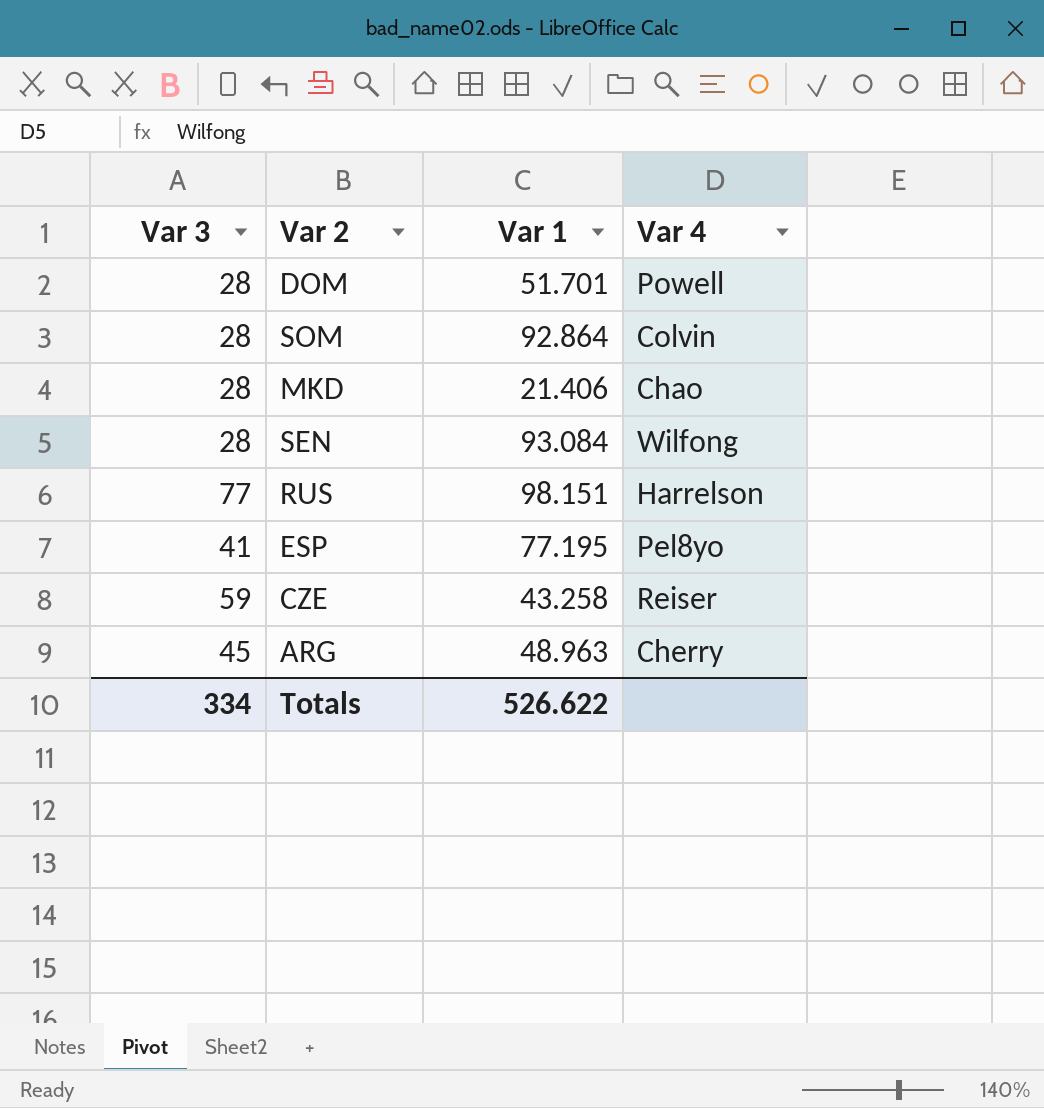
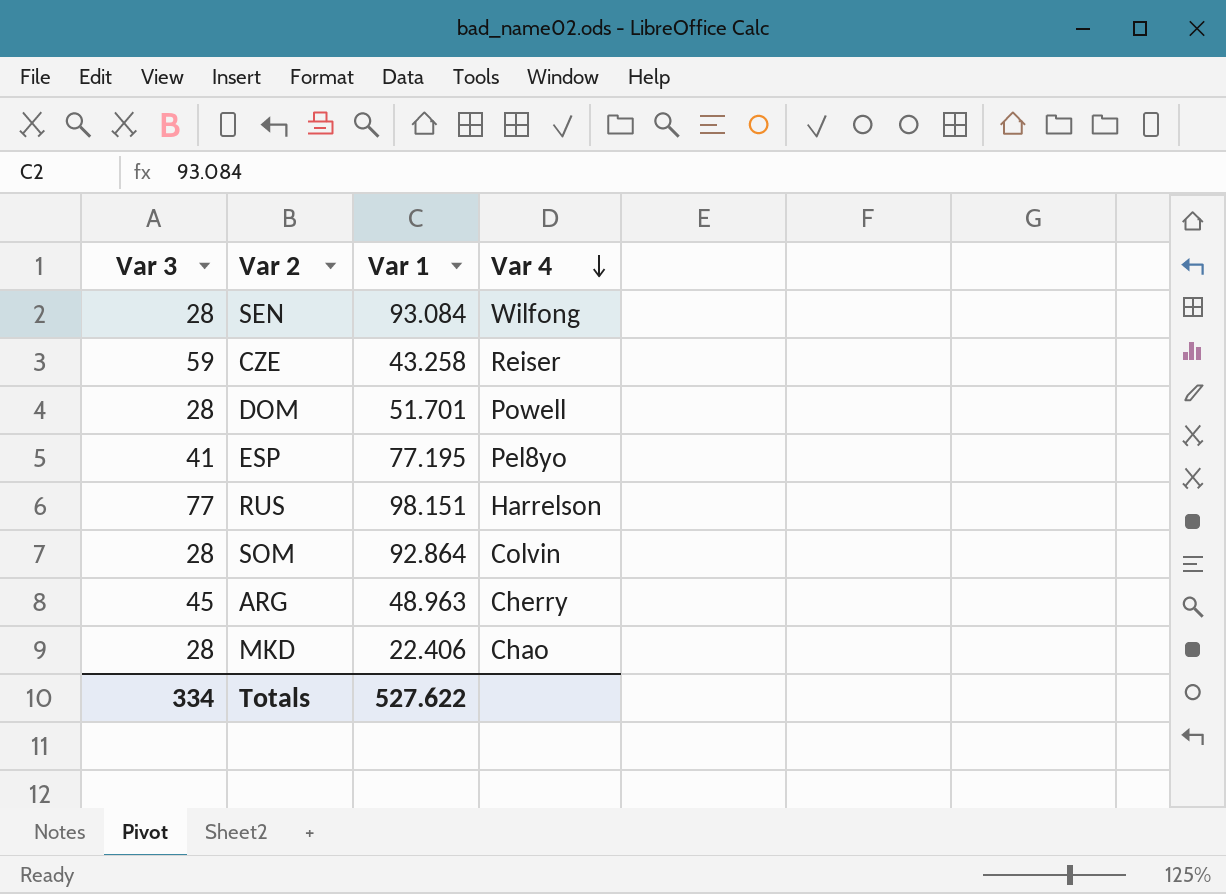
row order: none -> Var 4 descending
MKD | Var 1: 21.406 -> 22.406
Totals | Var 1: 526.622 -> 527.622

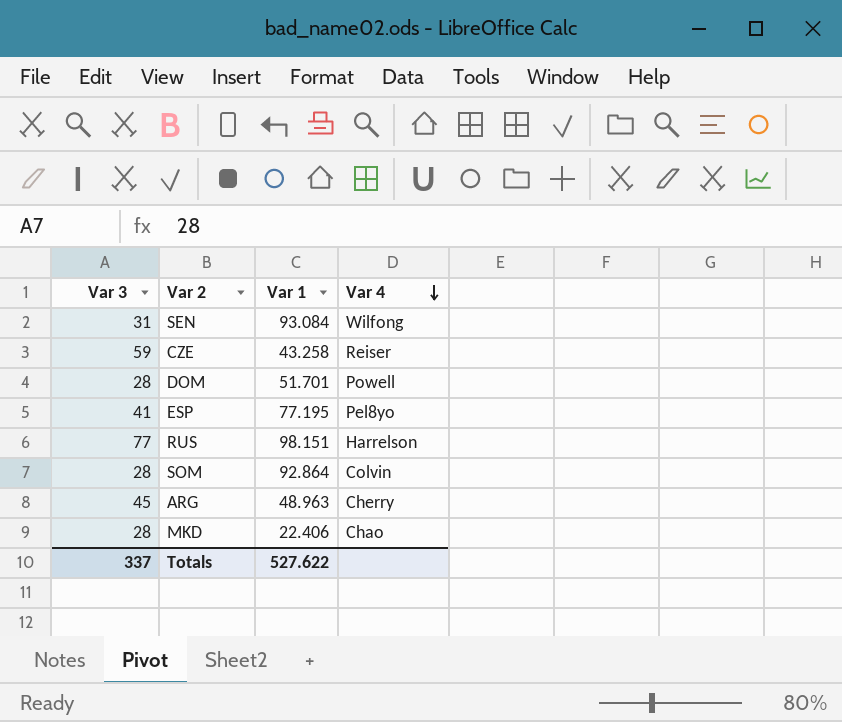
SEN | Var 3: 28 -> 31
Totals | Var 3: 334 -> 337

